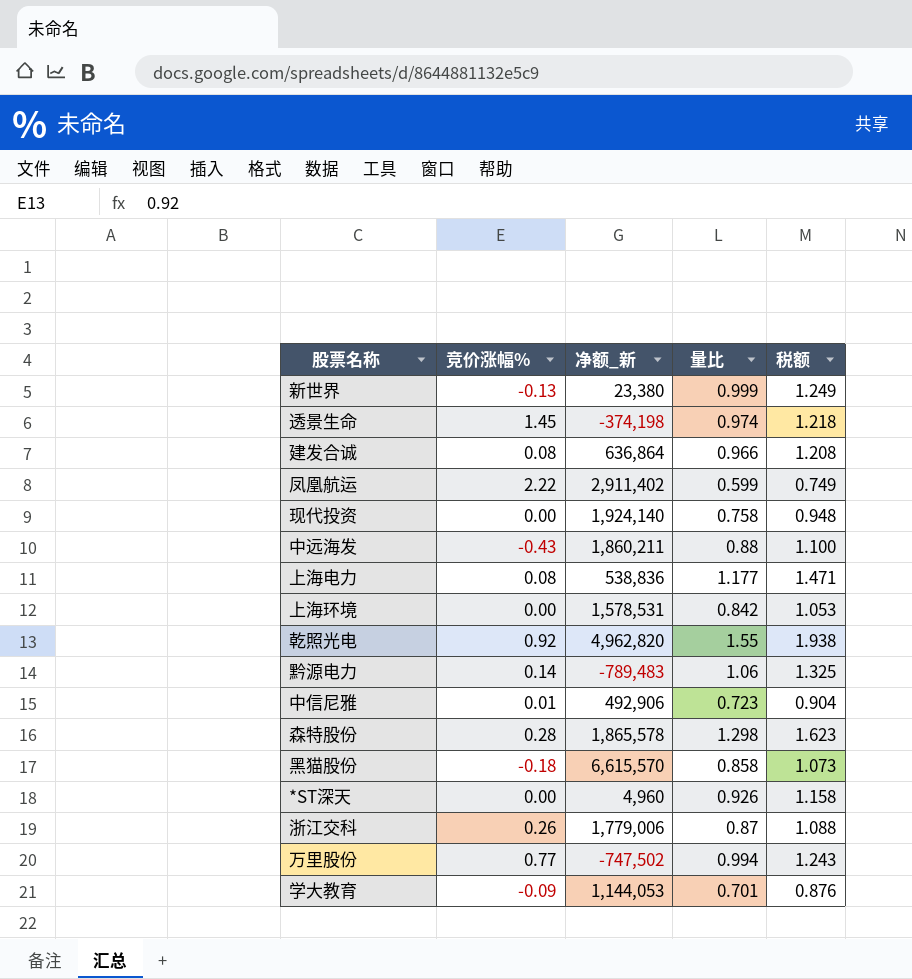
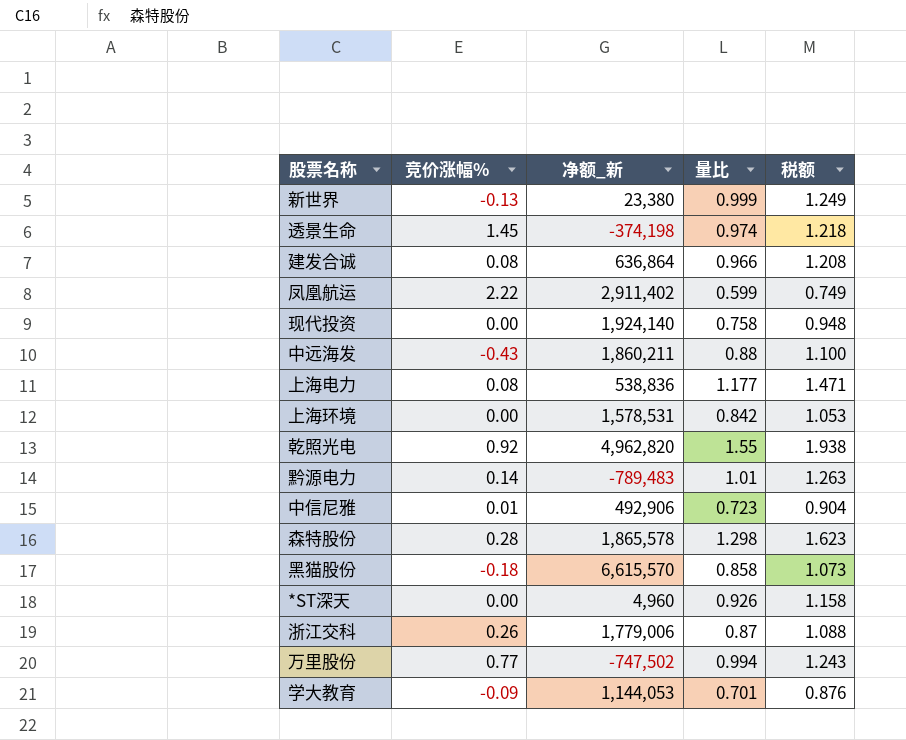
黔源电力 | 量比: 1.06 -> 1.01
黔源电力 | 税额: 1.325 -> 1.263

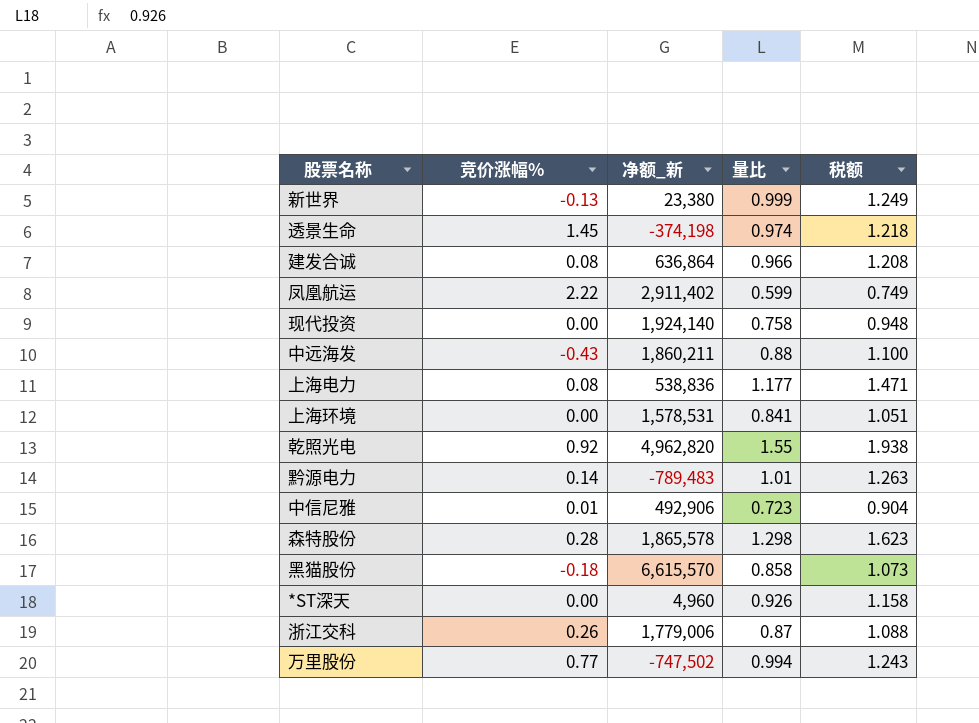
row 学大教育: -0.09 | 1,144,053 | 0.701 | 0.876 -> none
上海环境 | 量比: 0.842 -> 0.841
上海环境 | 税额: 1.053 -> 1.051

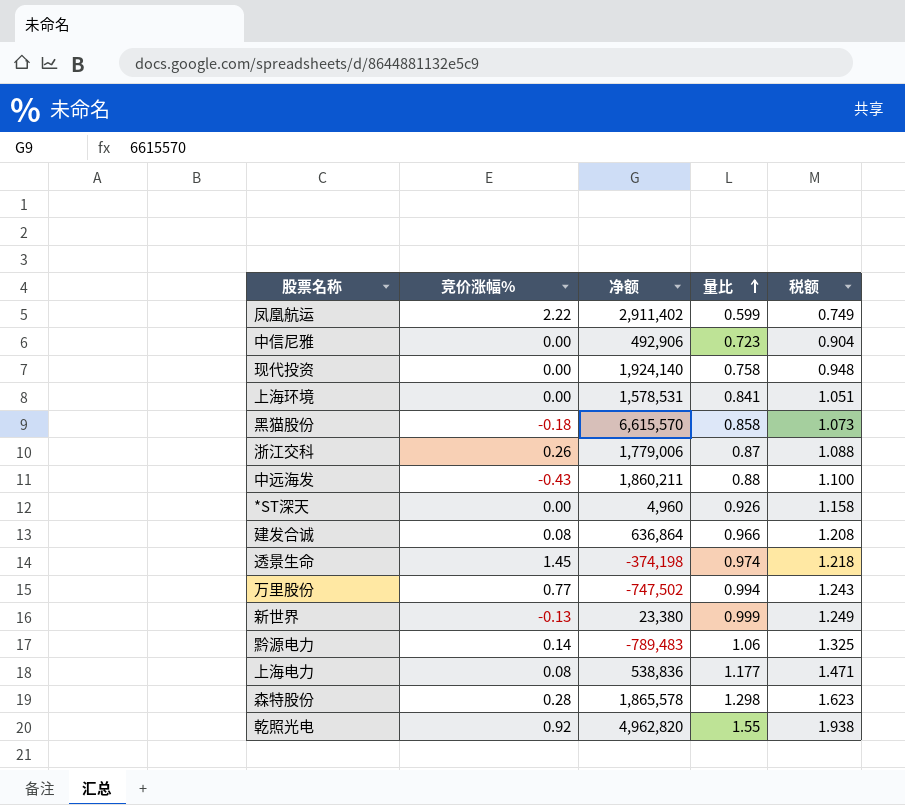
row order: none -> 量比 ascending
column name: 净额_新 -> 净额
中信尼雅 | 竞价涨幅%: 0.01 -> 0.00
黔源电力 | 量比: 1.01 -> 1.06
黔源电力 | 税额: 1.263 -> 1.325

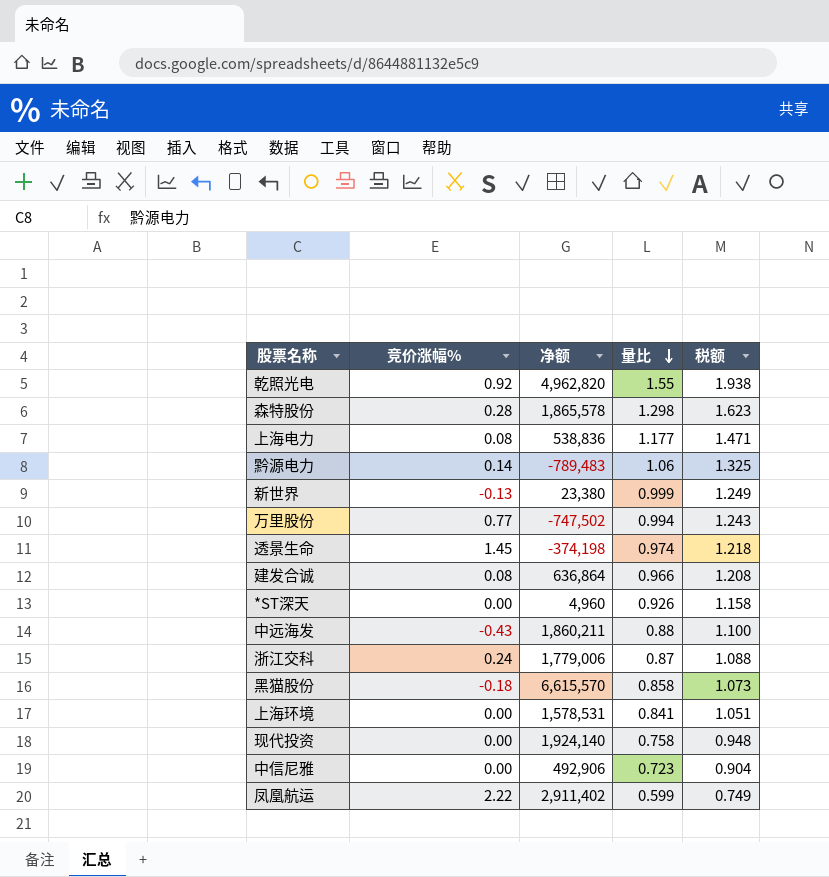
row order: 量比 ascending -> 量比 descending
浙江交科 | 竞价涨幅%: 0.26 -> 0.24

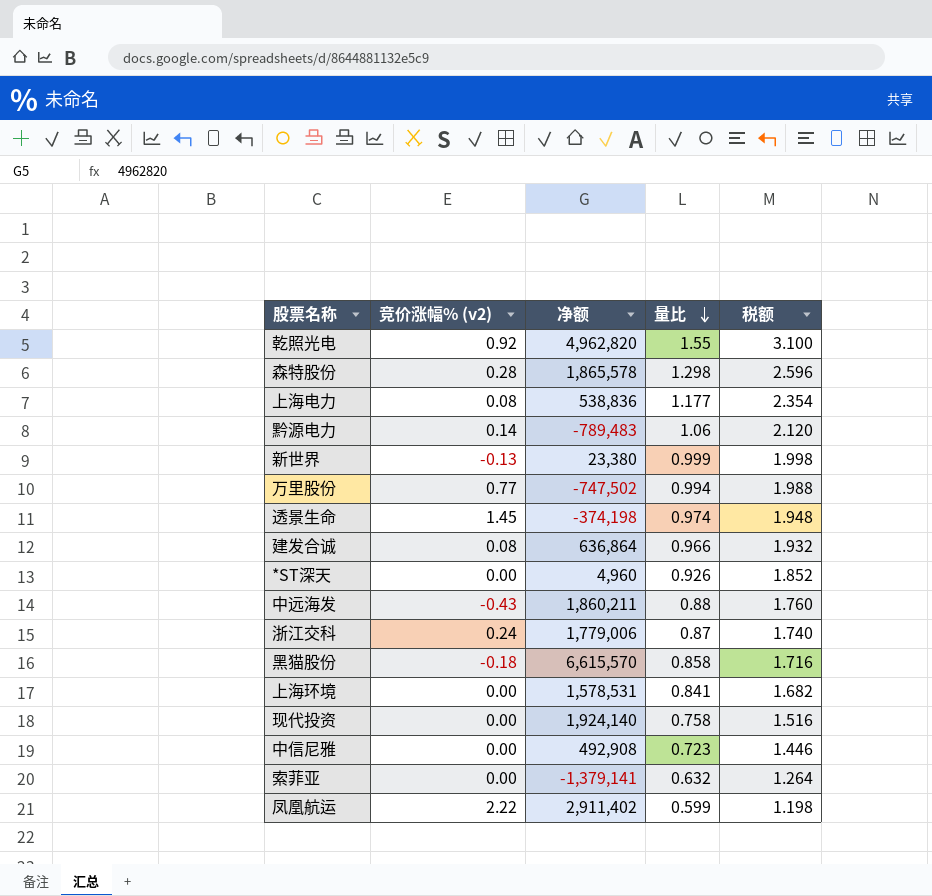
column name: 竞价涨幅% -> 竞价涨幅% (v2)
column 税额 | formula: [量比] * 1.25 -> [量比] * 2
中信尼雅 | 净额: 492,906 -> 492,908
row 索菲亚: none -> 0.00 | -1,379,141 | 0.632 | 1.264

